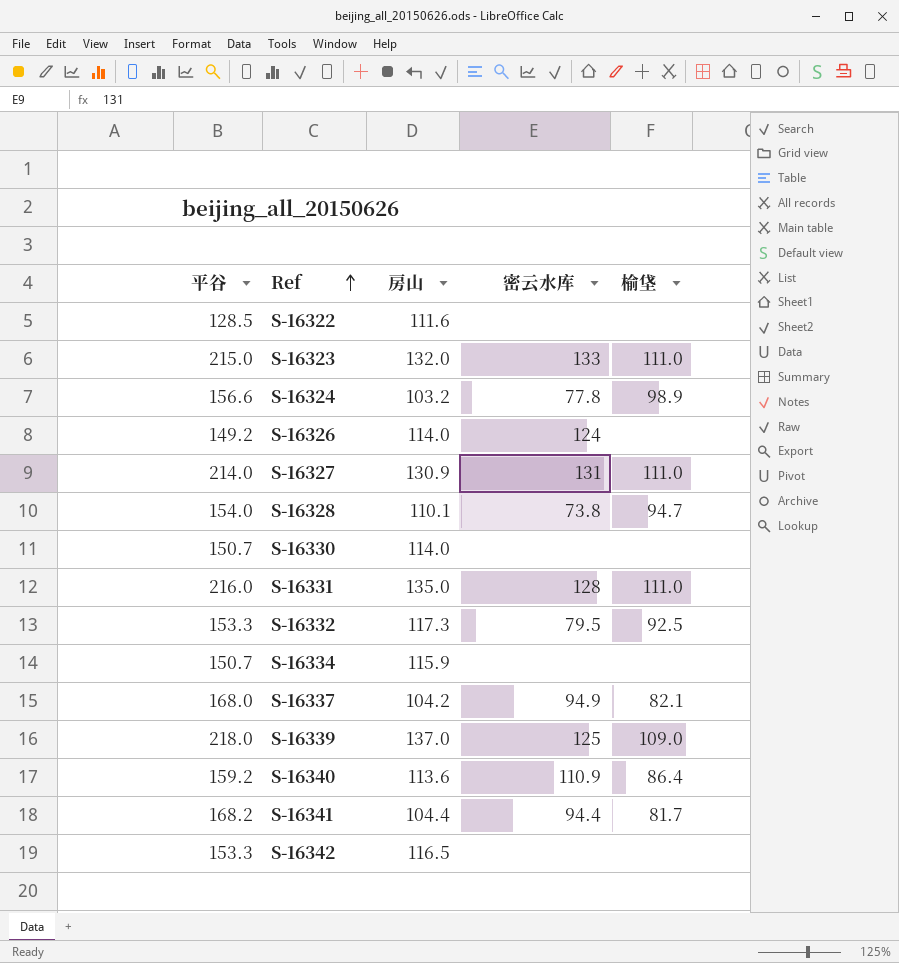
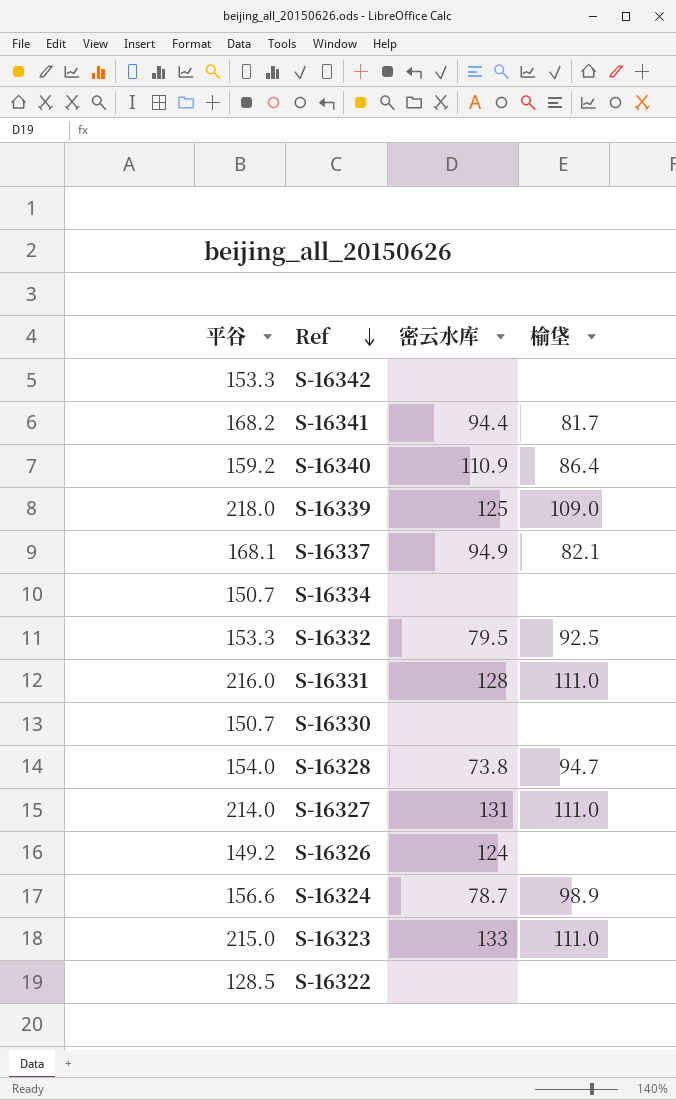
row order: Ref ascending -> Ref descending
column 房山 | position: 3 -> none
S-16337 | 平谷: 168.0 -> 168.1
S-16324 | 密云水库: 77.8 -> 78.7

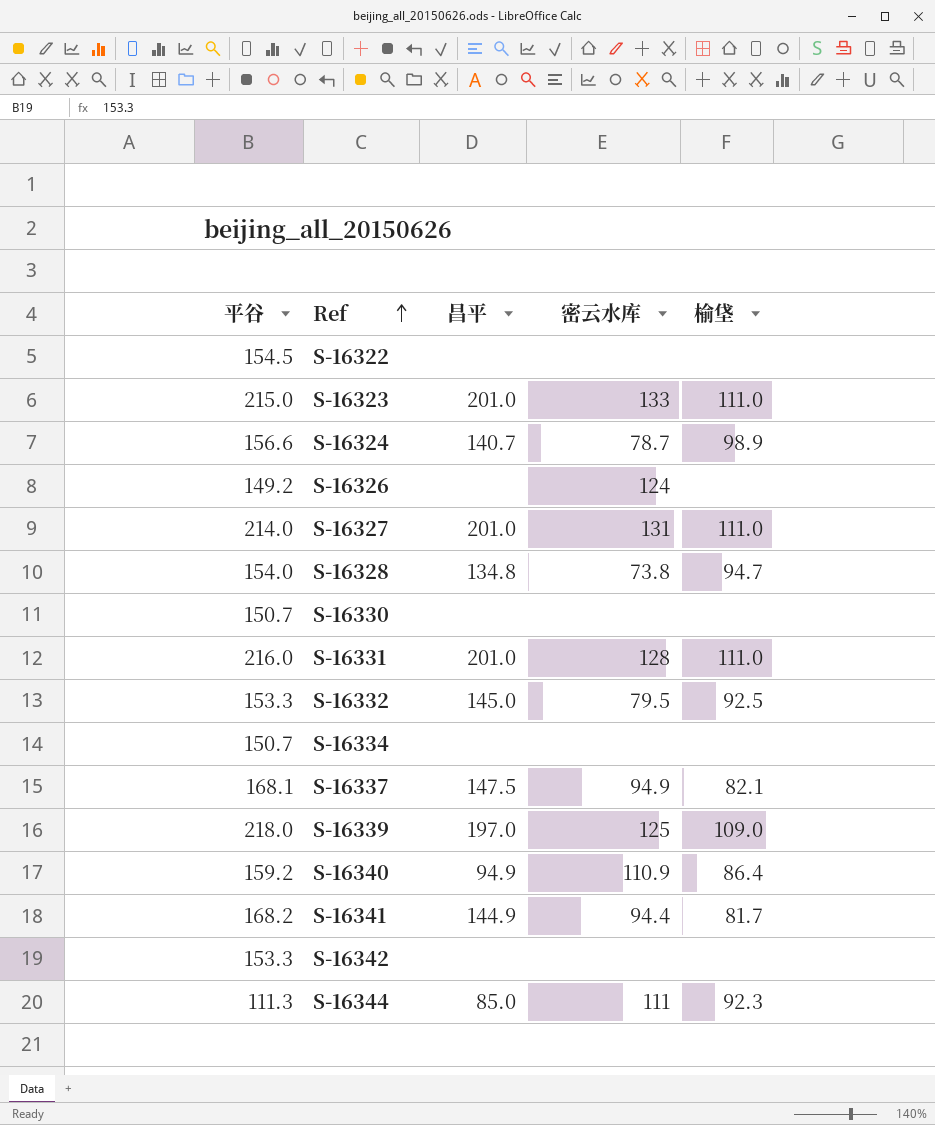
row order: Ref descending -> Ref ascending
column 昌平 | position: none -> 3
S-16322 | 平谷: 128.5 -> 154.5
row S-16344: none -> 111.3 | 85.0 | 111 | 92.3

